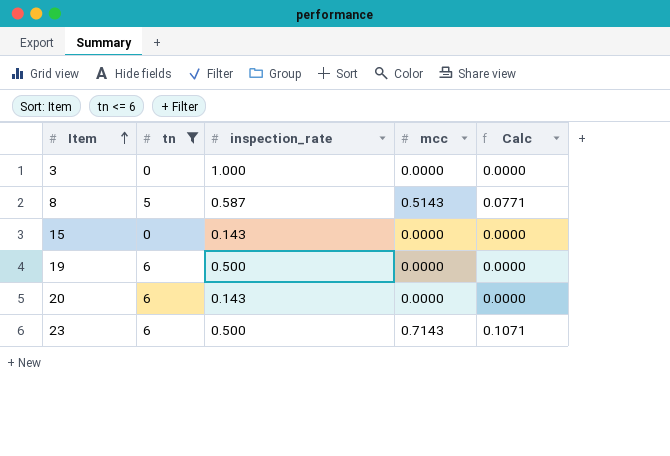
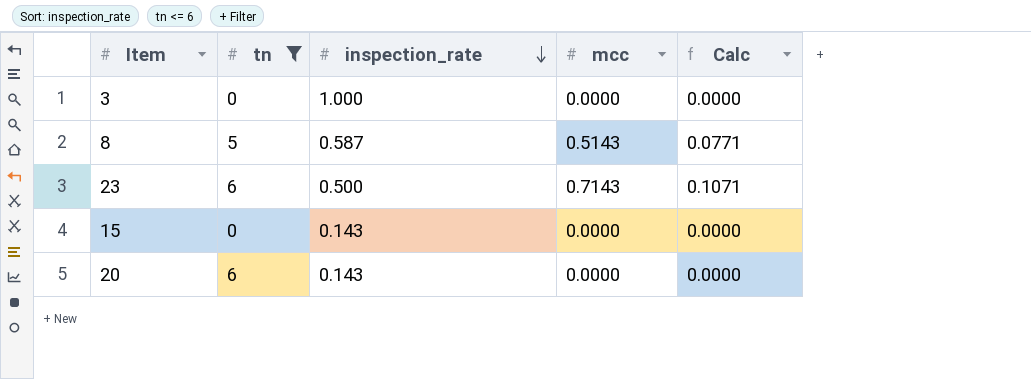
row order: Item ascending -> inspection_rate descending
row 19: 6 | 0.500 | 0.0000 | 0.0000 -> none

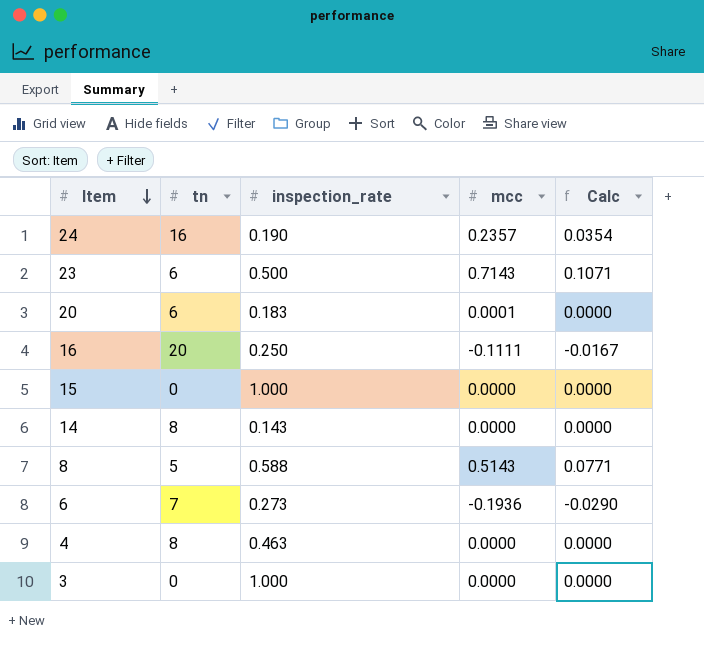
filter: tn <= 6 -> none
row order: inspection_rate descending -> Item descending
20 | inspection_rate: 0.143 -> 0.183
20 | mcc: 0.0000 -> 0.0001
15 | inspection_rate: 0.143 -> 1.000
8 | inspection_rate: 0.587 -> 0.588

